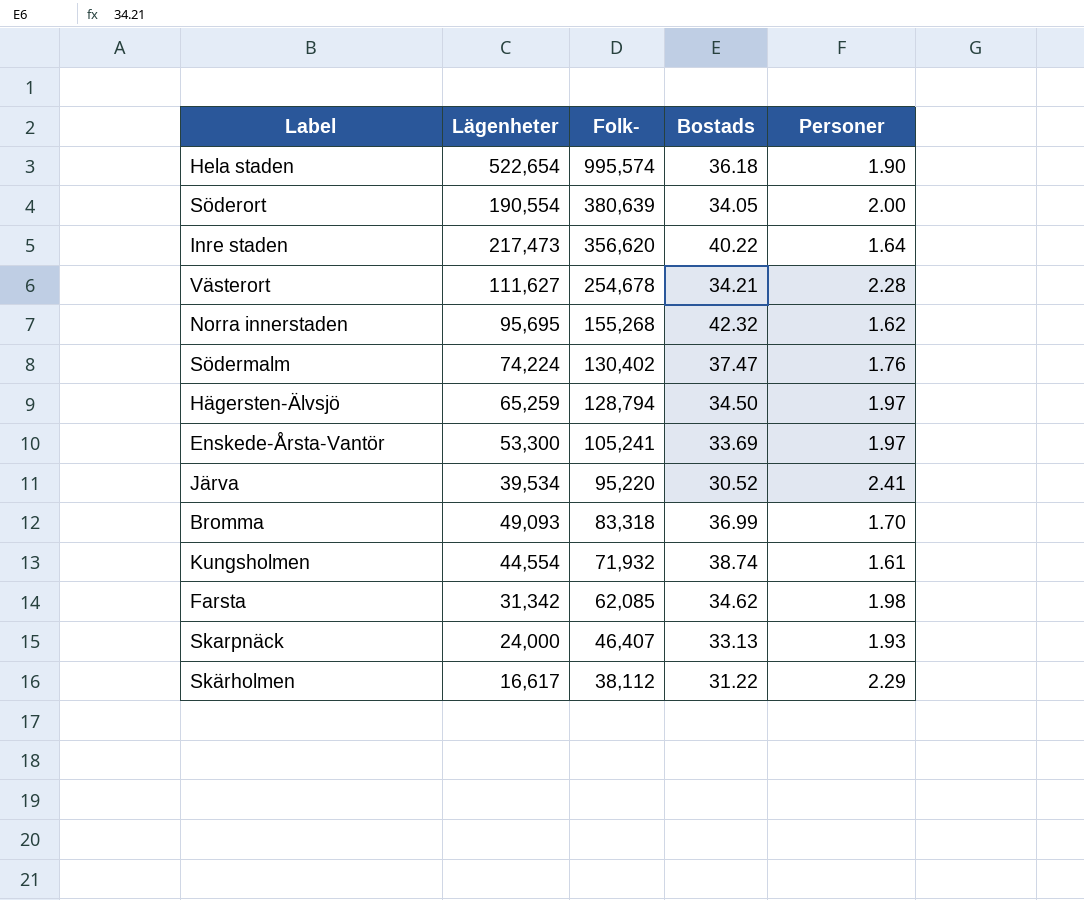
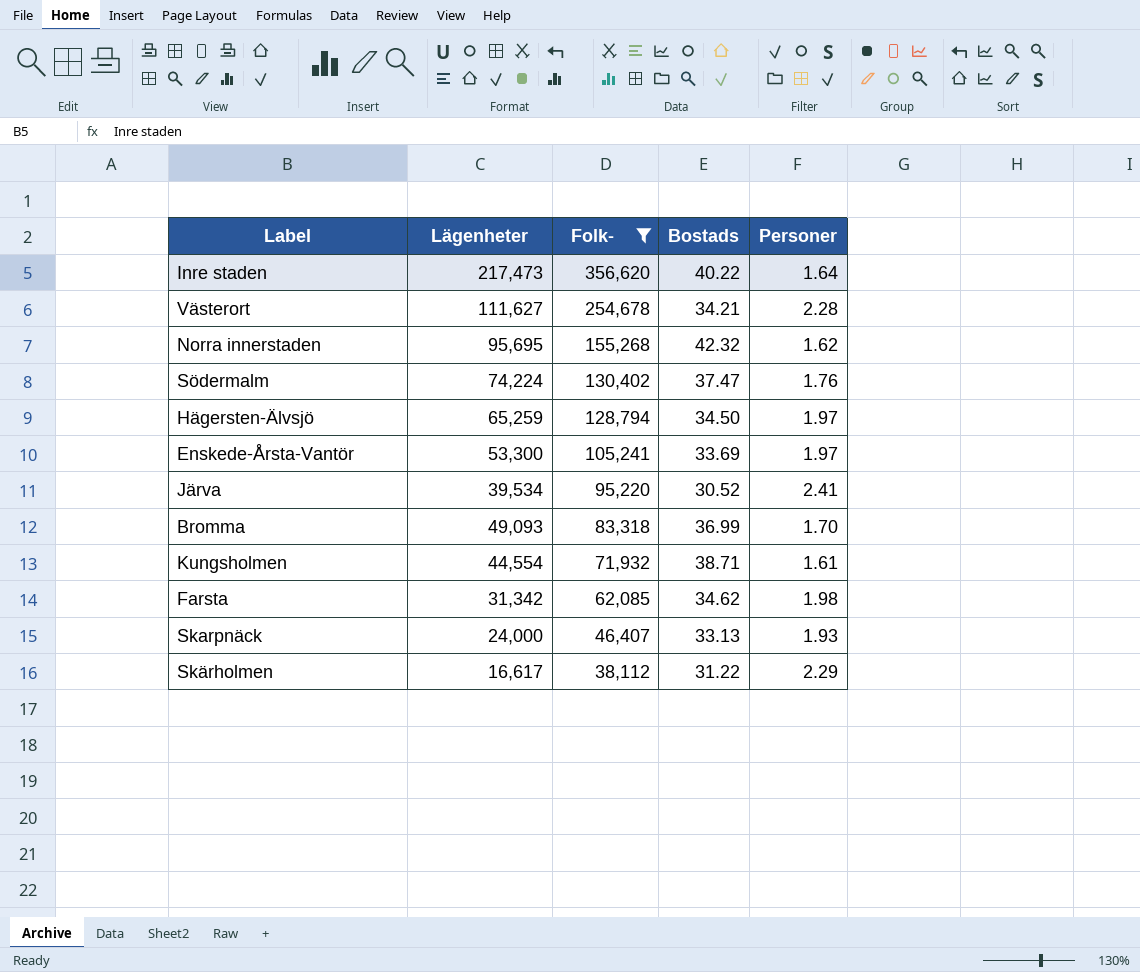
filter: none -> Folk- <= 356,620
Kungsholmen | Bostads: 38.74 -> 38.71

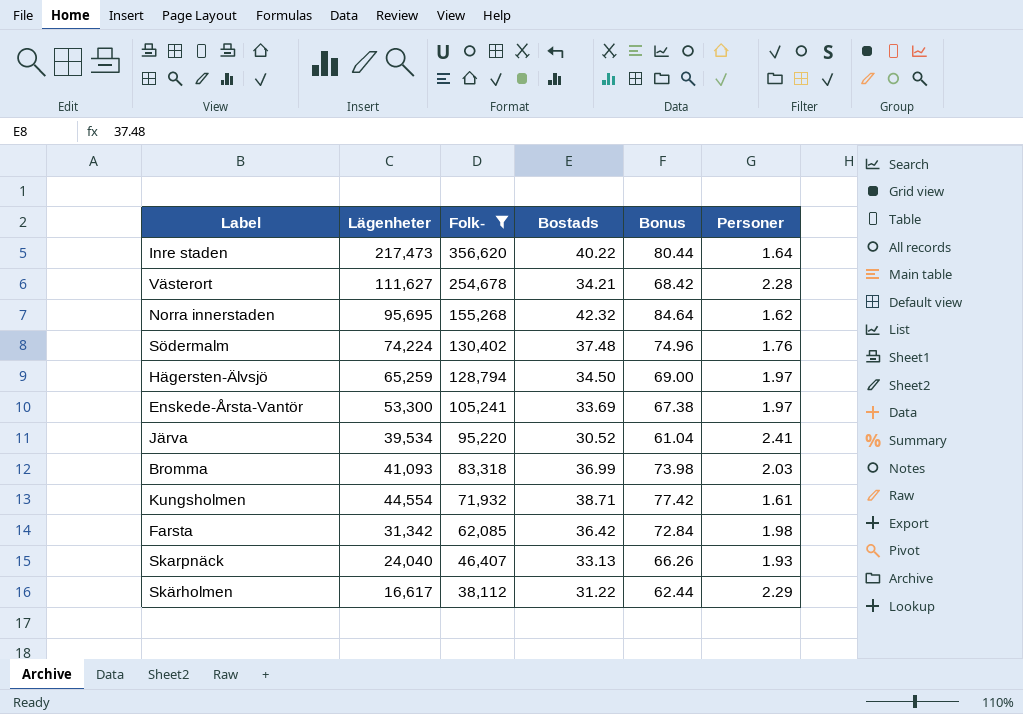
column Bonus | formula: none -> [Bostads] * 2
Södermalm | Bostads: 37.47 -> 37.48
Bromma | Lägenheter: 49,093 -> 41,093
Bromma | Personer: 1.70 -> 2.03
Farsta | Bostads: 34.62 -> 36.42
Skarpnäck | Lägenheter: 24,000 -> 24,040

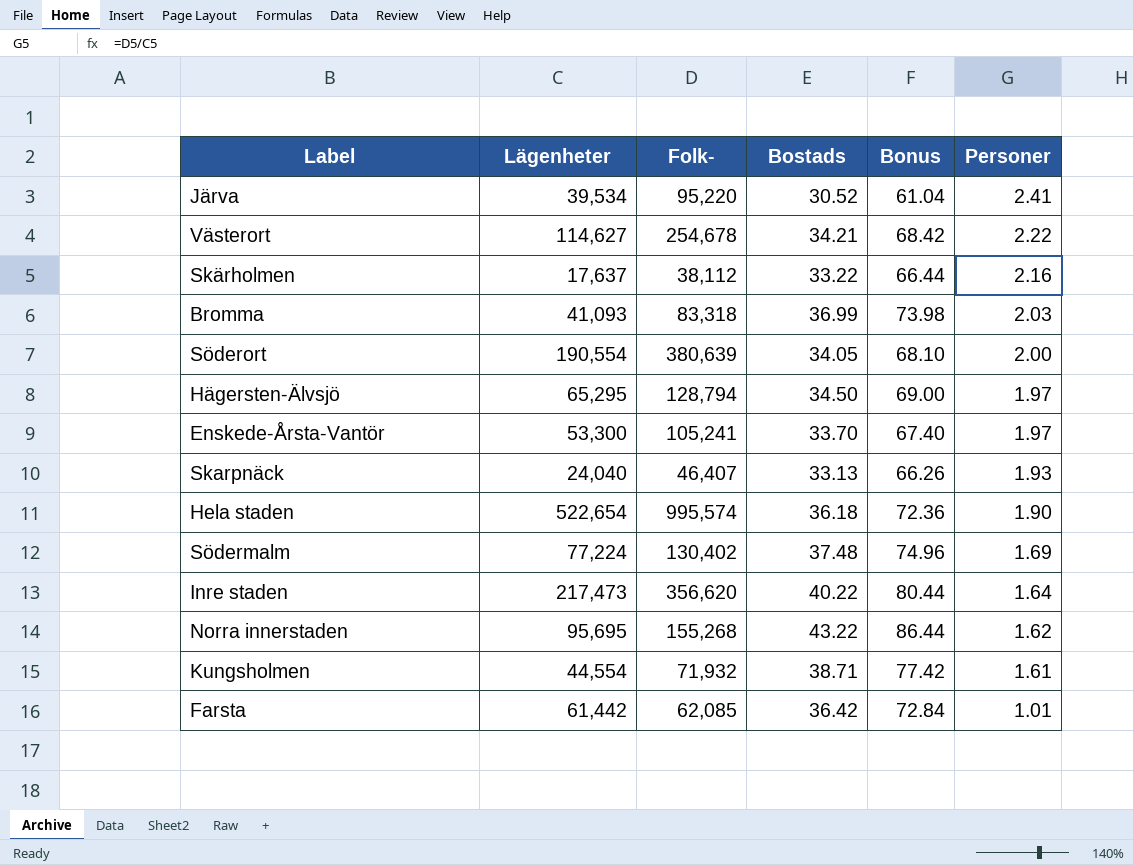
filter: Folk- <= 356,620 -> none
row order: Folk- descending -> Personer descending
Västerort | Lägenheter: 111,627 -> 114,627
Västerort | Personer: 2.28 -> 2.22
Skärholmen | Lägenheter: 16,617 -> 17,637
Skärholmen | Bostads: 31.22 -> 33.22
Skärholmen | Bonus: 62.44 -> 66.44
Skärholmen | Personer: 2.29 -> 2.16
Hägersten-Älvsjö | Lägenheter: 65,259 -> 65,295
Enskede-Årsta-Vantör | Bostads: 33.69 -> 33.70
Enskede-Årsta-Vantör | Bonus: 67.38 -> 67.40
Södermalm | Lägenheter: 74,224 -> 77,224
Södermalm | Personer: 1.76 -> 1.69
Norra innerstaden | Bostads: 42.32 -> 43.22
Norra innerstaden | Bonus: 84.64 -> 86.44
Farsta | Lägenheter: 31,342 -> 61,442
Farsta | Personer: 1.98 -> 1.01

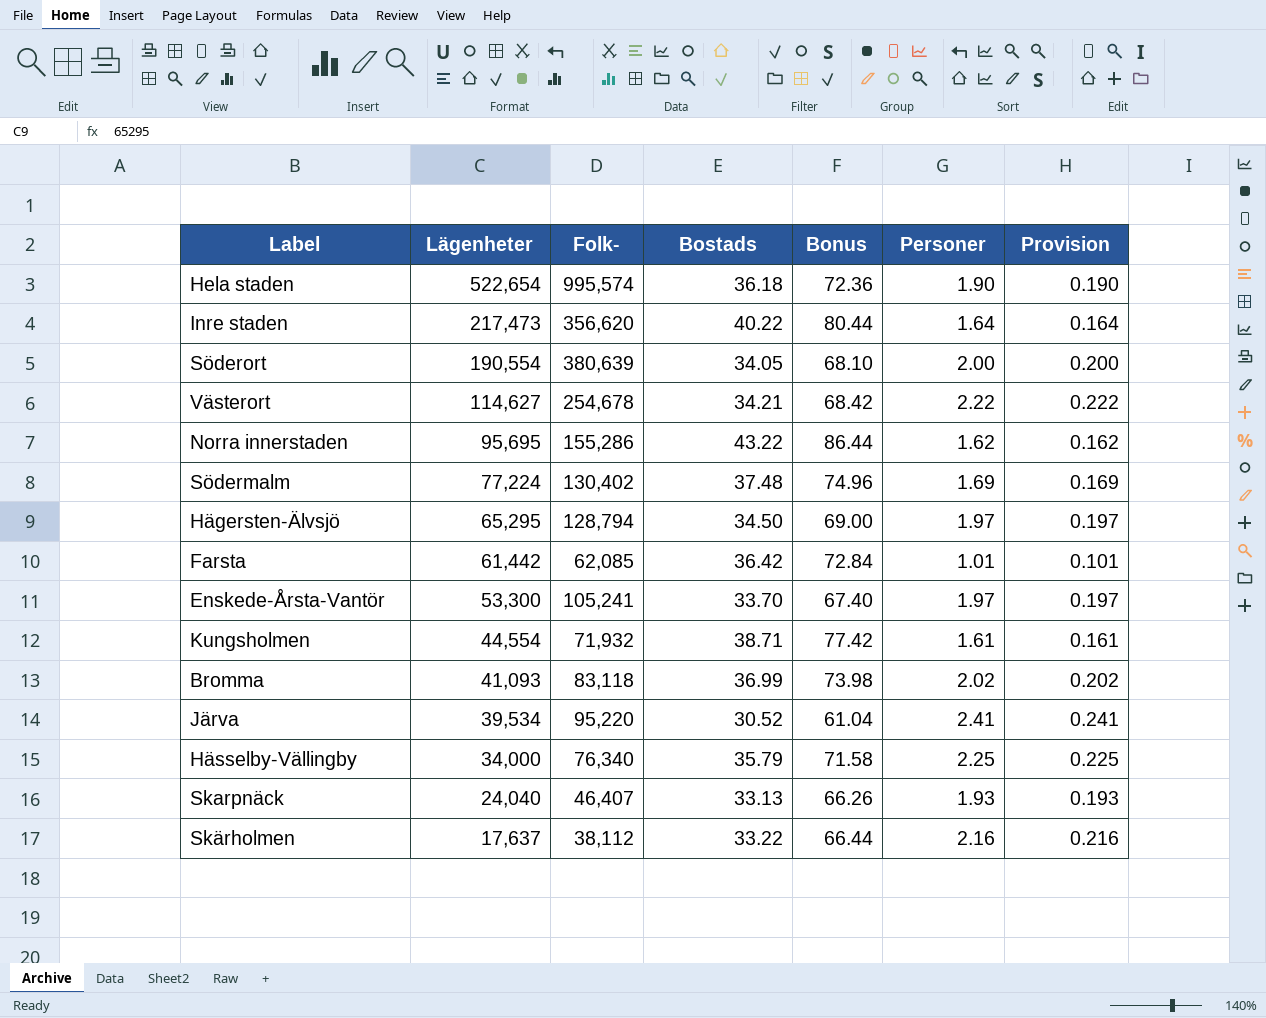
row order: Personer descending -> Lägenheter descending
column Provision | formula: none -> [Personer] * 0.1
Norra innerstaden | Folk-: 155,268 -> 155,286
Bromma | Folk-: 83,318 -> 83,118
Bromma | Personer: 2.03 -> 2.02
row Hässelby-Vällingby: none -> 34,000 | 76,340 | 35.79 | 71.58 | 2.25 | 0.225

